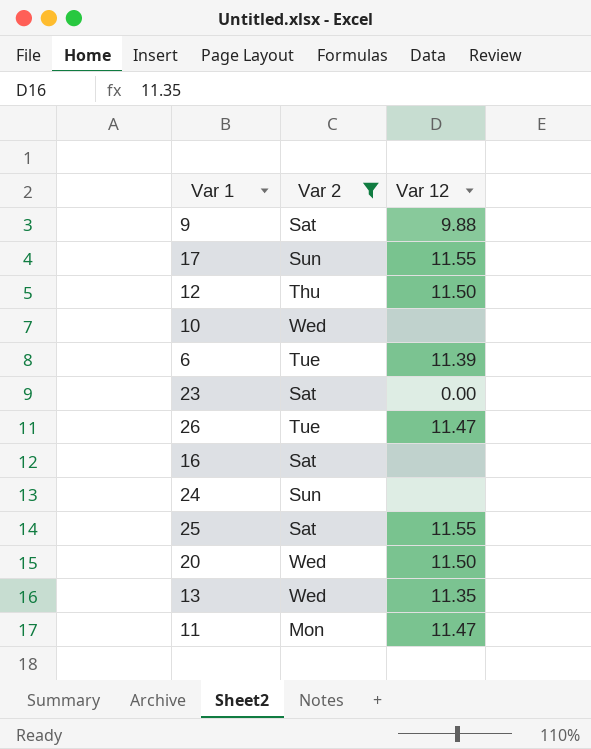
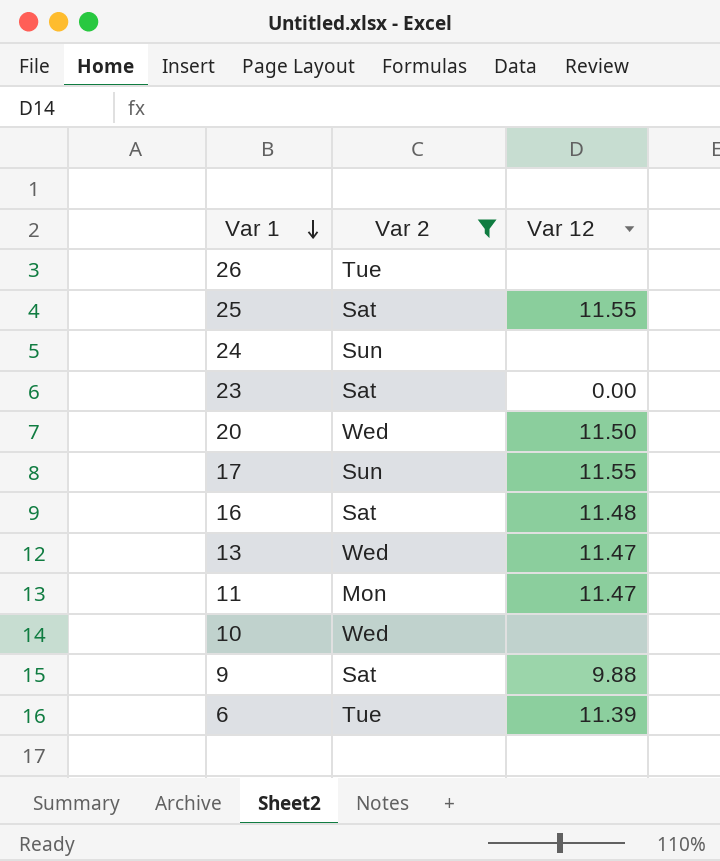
row order: none -> Var 1 descending
row 12: Thu | 11.50 -> none
26 | Var 12: 11.47 -> none
16 | Var 12: none -> 11.48
13 | Var 12: 11.35 -> 11.47

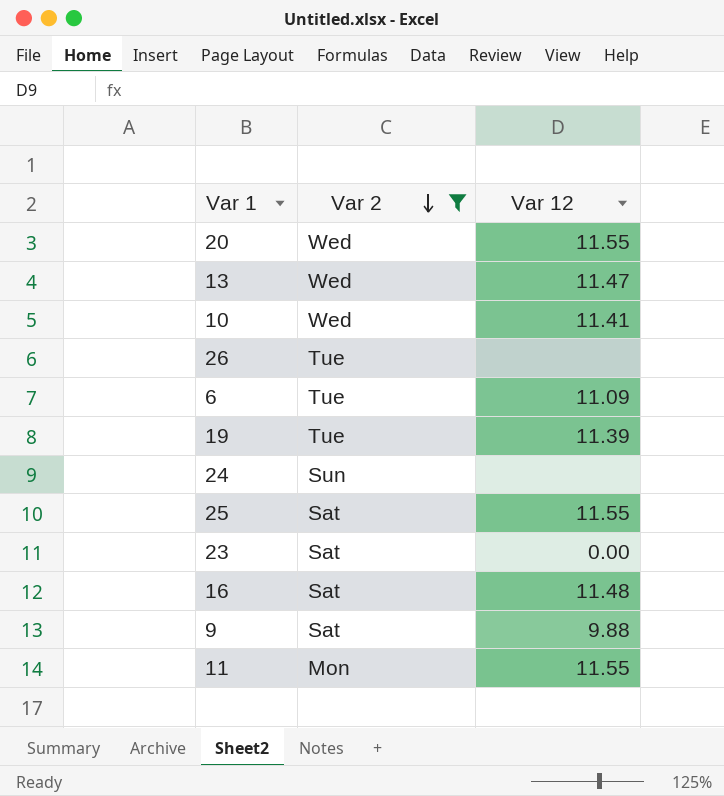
row order: Var 1 descending -> Var 2 descending
row 17: Sun | 11.55 -> none
20 | Var 12: 11.50 -> 11.55
10 | Var 12: none -> 11.41
6 | Var 12: 11.39 -> 11.09
row 19: none -> Tue | 11.39
11 | Var 12: 11.47 -> 11.55

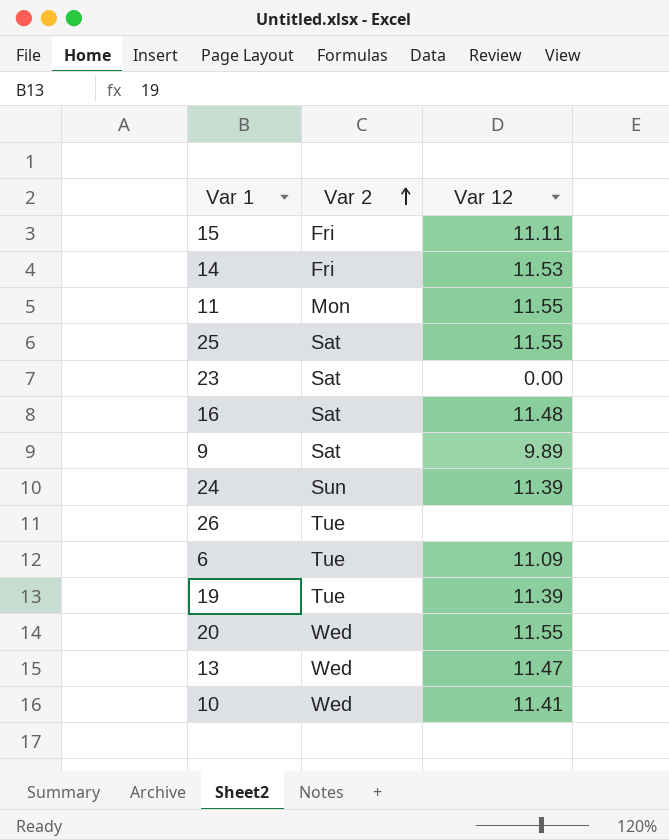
filter: Var 2 != Fri -> none
row order: Var 2 descending -> Var 2 ascending
9 | Var 12: 9.88 -> 9.89
24 | Var 12: none -> 11.39

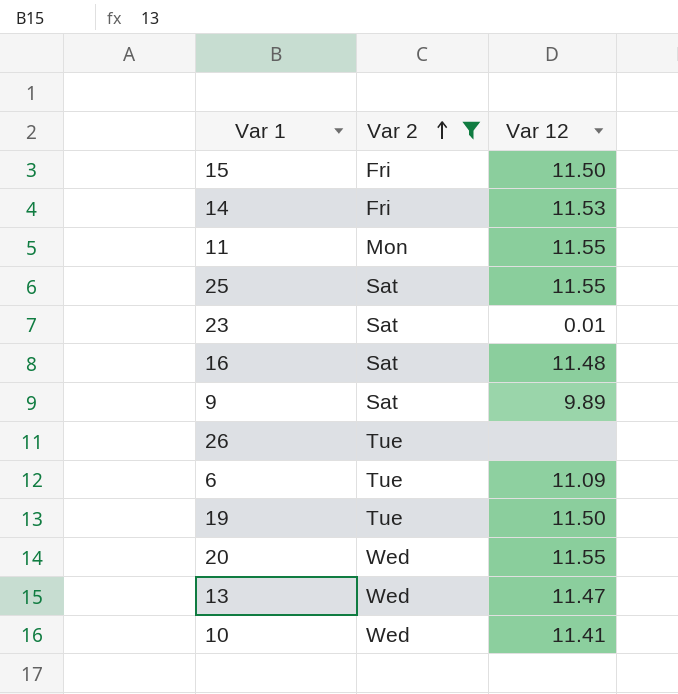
filter: none -> Var 2 != Sun
15 | Var 12: 11.11 -> 11.50
23 | Var 12: 0.00 -> 0.01
19 | Var 12: 11.39 -> 11.50

